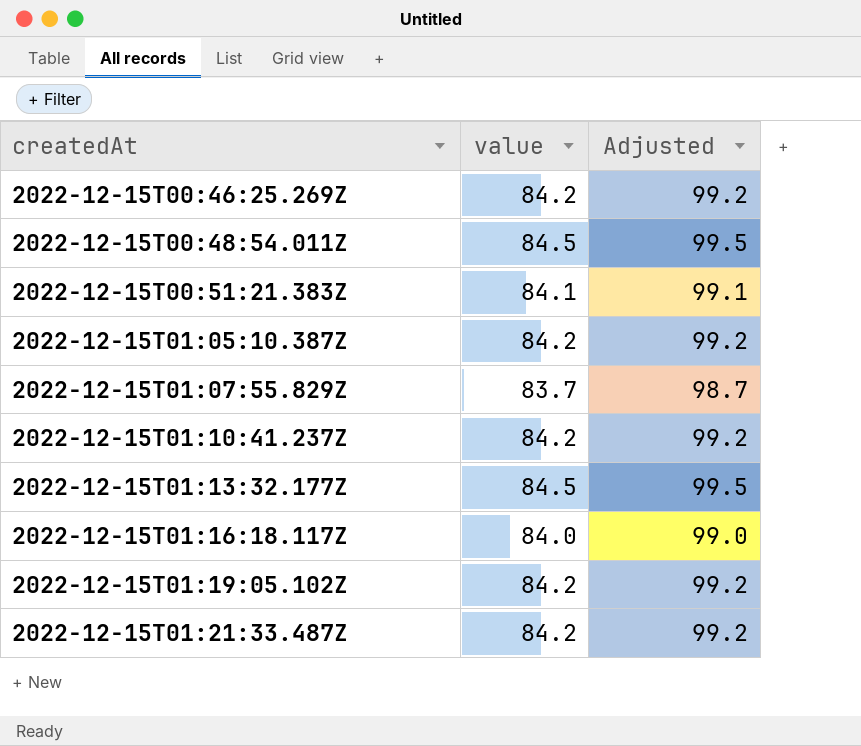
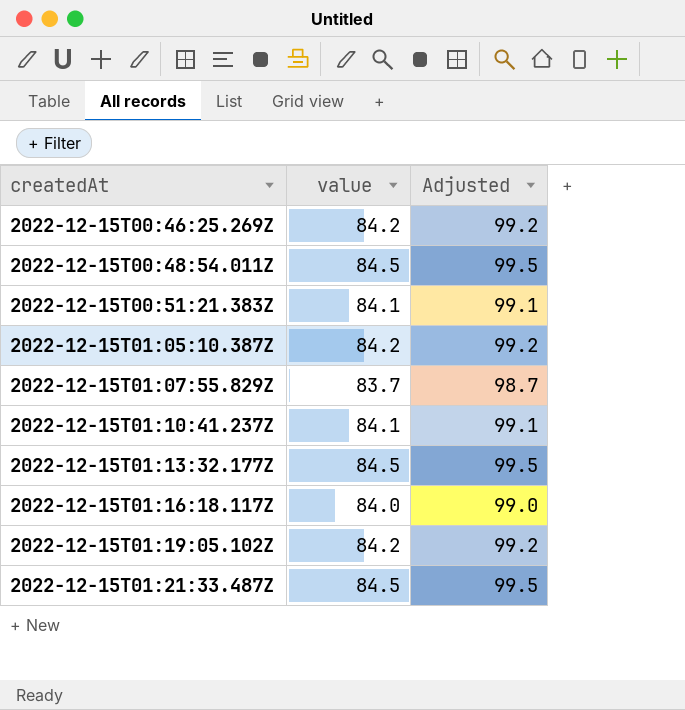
2022-12-15T01:10:41.237Z | value: 84.2 -> 84.1
2022-12-15T01:10:41.237Z | Adjusted: 99.2 -> 99.1
2022-12-15T01:21:33.487Z | value: 84.2 -> 84.5
2022-12-15T01:21:33.487Z | Adjusted: 99.2 -> 99.5

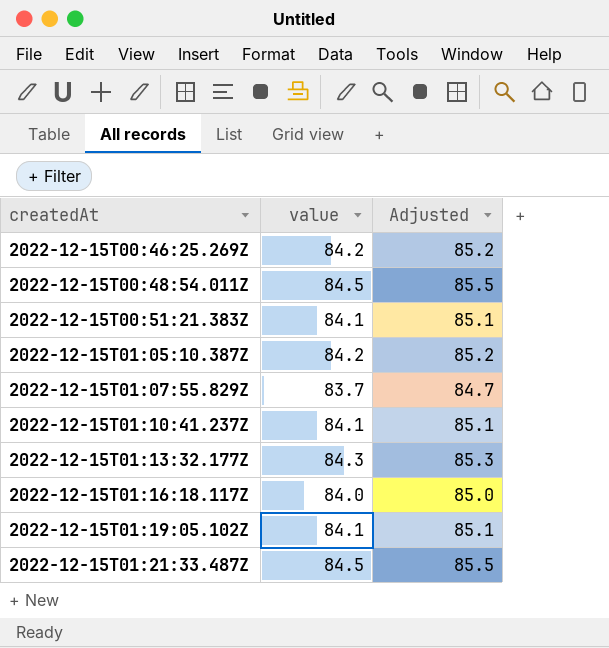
column Adjusted | formula: [value] + 15 -> [value] + 1
2022-12-15T01:13:32.177Z | value: 84.5 -> 84.3
2022-12-15T01:19:05.102Z | value: 84.2 -> 84.1

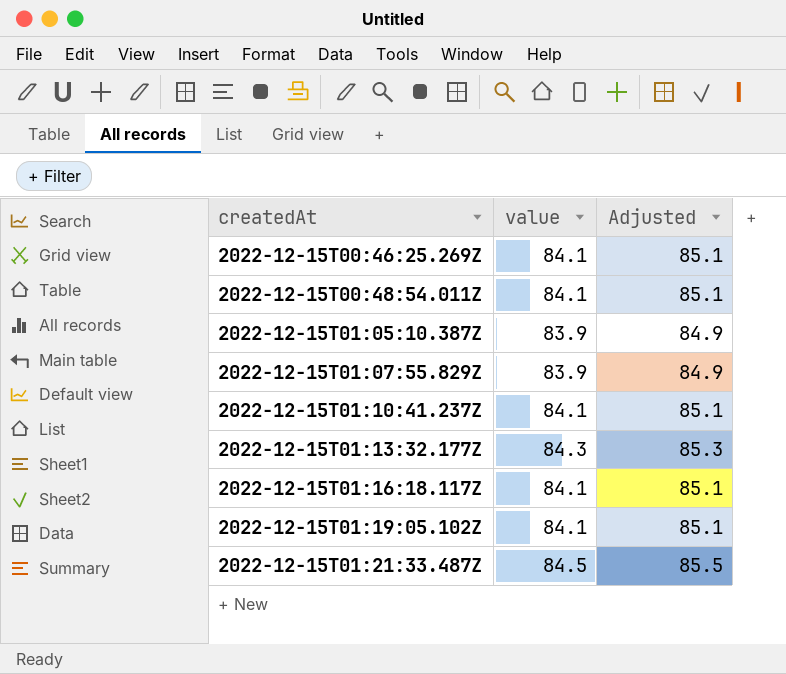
row 2022-12-15T00:51:21.383Z: 84.1 | 85.1 -> none
2022-12-15T00:46:25.269Z | value: 84.2 -> 84.1
2022-12-15T00:46:25.269Z | Adjusted: 85.2 -> 85.1
2022-12-15T00:48:54.011Z | value: 84.5 -> 84.1
2022-12-15T00:48:54.011Z | Adjusted: 85.5 -> 85.1
2022-12-15T01:05:10.387Z | value: 84.2 -> 83.9
2022-12-15T01:05:10.387Z | Adjusted: 85.2 -> 84.9
2022-12-15T01:07:55.829Z | value: 83.7 -> 83.9
2022-12-15T01:07:55.829Z | Adjusted: 84.7 -> 84.9
2022-12-15T01:16:18.117Z | value: 84.0 -> 84.1
2022-12-15T01:16:18.117Z | Adjusted: 85.0 -> 85.1

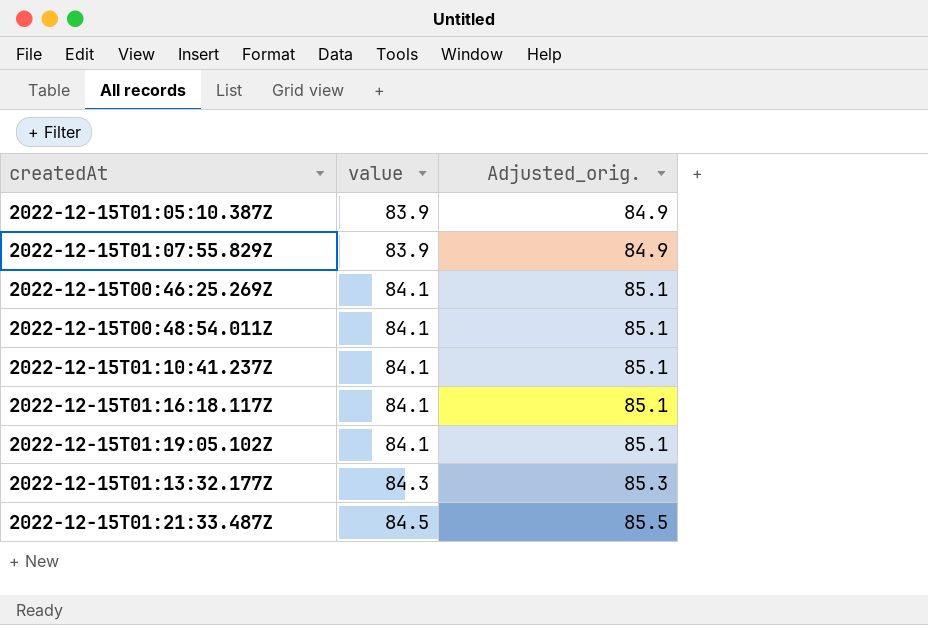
row order: createdAt ascending -> value ascending
column name: Adjusted -> Adjusted_orig.

